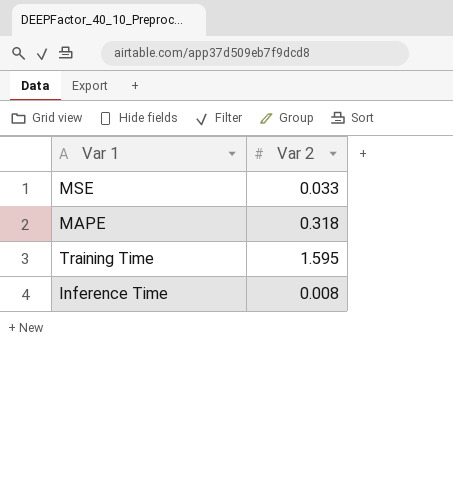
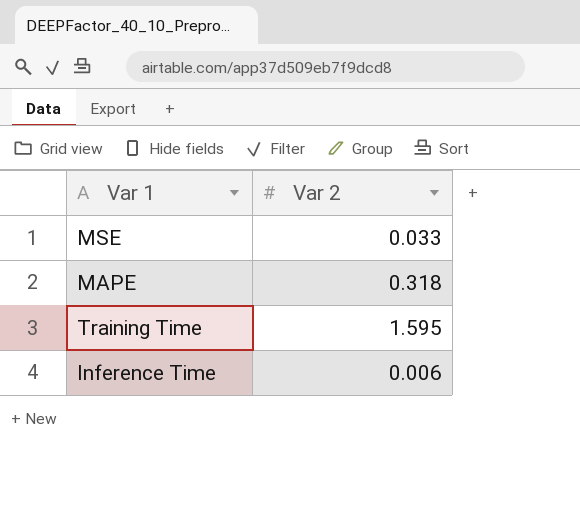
Inference Time | Var 2: 0.008 -> 0.006

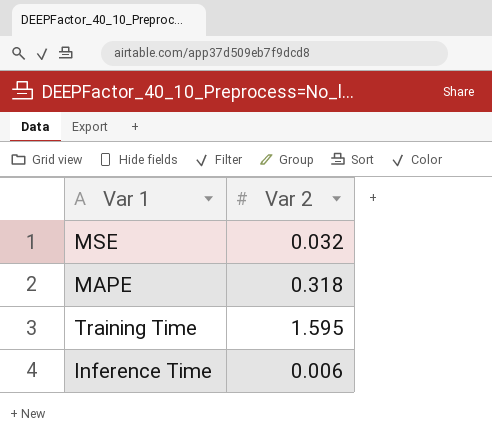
MSE | Var 2: 0.033 -> 0.032

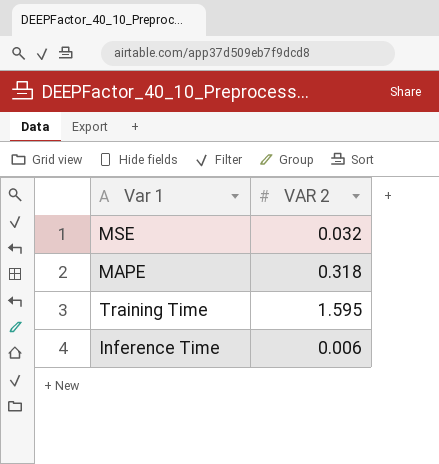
column name: Var 2 -> VAR 2

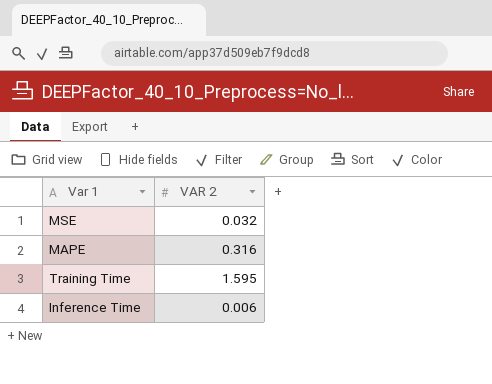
MAPE | VAR 2: 0.318 -> 0.316

